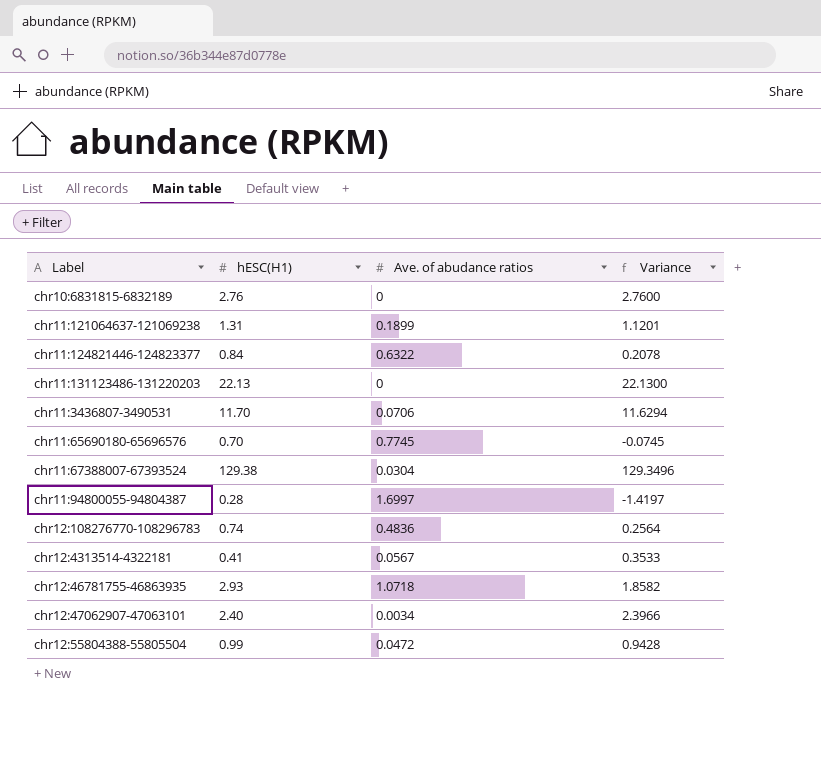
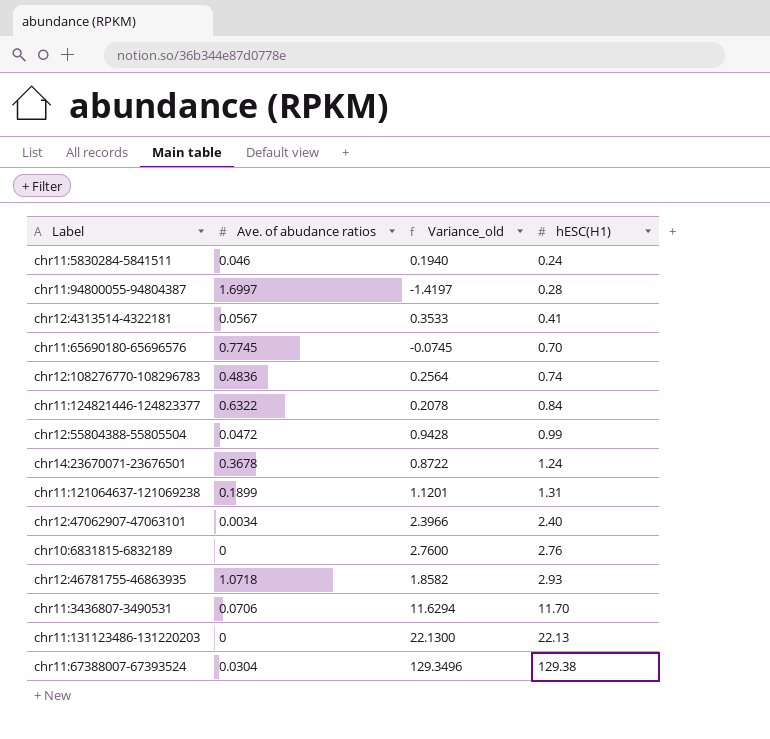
row order: none -> hESC(H1) ascending
column name: Variance -> Variance_old
column hESC(H1) | position: 2 -> 4
row chr11:5830284-5841511: none -> 0.046 | 0.1940 | 0.24
row chr14:23670071-23676501: none -> 0.3678 | 0.8722 | 1.24

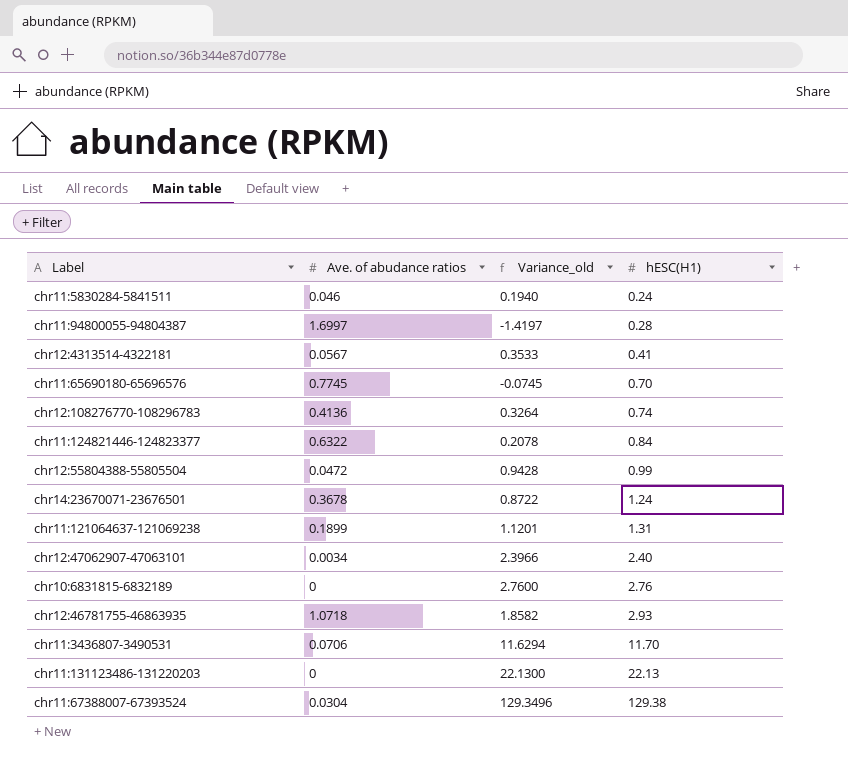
chr12:108276770-108296783 | Ave. of abudance ratios: 0.4836 -> 0.4136
chr12:108276770-108296783 | Variance_old: 0.2564 -> 0.3264

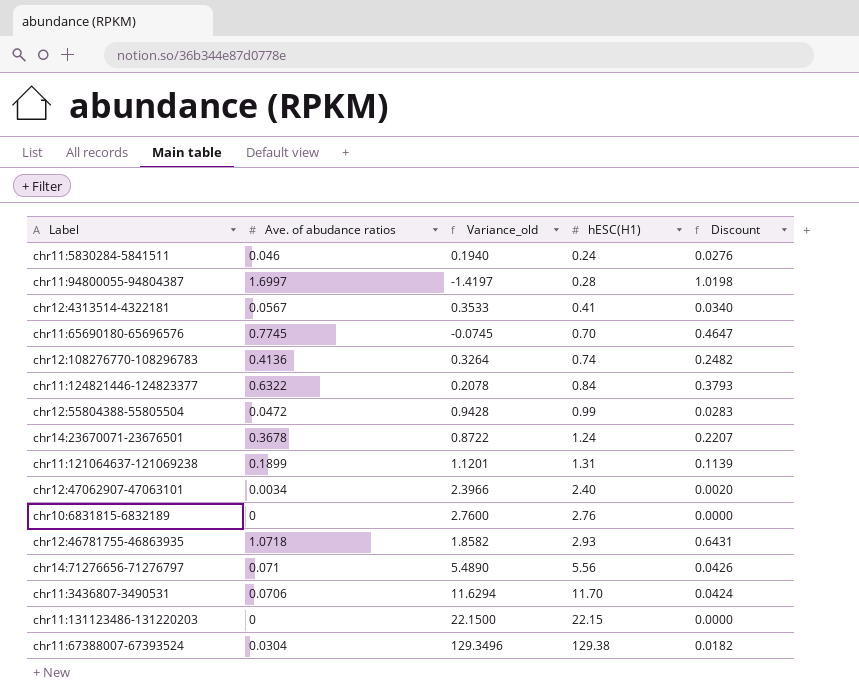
column Discount | formula: none -> [Ave. of abudance ratios] * 0.6
row chr14:71276656-71276797: none -> 0.071 | 5.4890 | 5.56 | 0.0426
chr11:131123486-131220203 | Variance_old: 22.1300 -> 22.1500
chr11:131123486-131220203 | hESC(H1): 22.13 -> 22.15

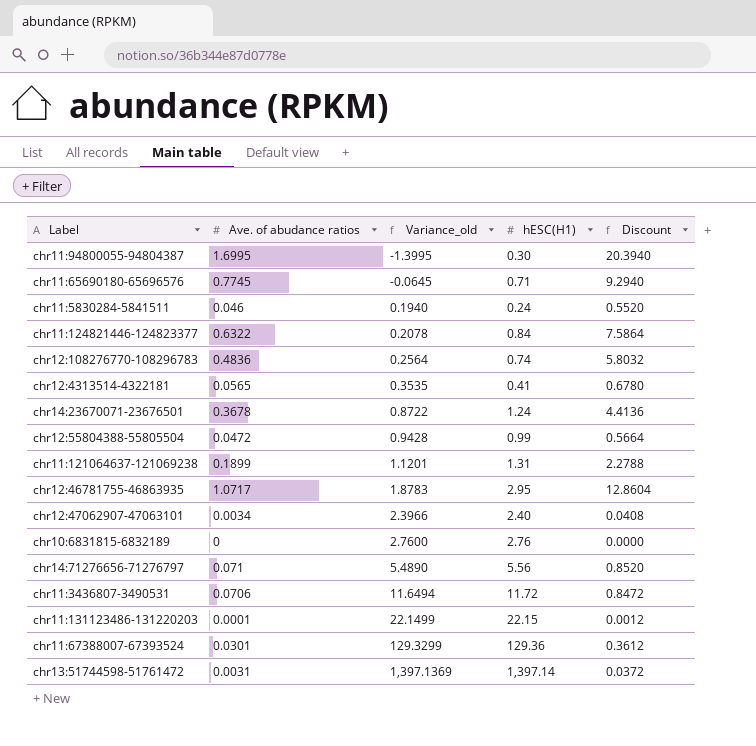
row order: hESC(H1) ascending -> Variance_old ascending
column Discount | formula: [Ave. of abudance ratios] * 0.6 -> [Ave. of abudance ratios] * 12
chr11:94800055-94804387 | Ave. of abudance ratios: 1.6997 -> 1.6995
chr11:94800055-94804387 | Variance_old: -1.4197 -> -1.3995
chr11:94800055-94804387 | hESC(H1): 0.28 -> 0.30
chr11:65690180-65696576 | Variance_old: -0.0745 -> -0.0645
chr11:65690180-65696576 | hESC(H1): 0.70 -> 0.71
chr12:108276770-108296783 | Ave. of abudance ratios: 0.4136 -> 0.4836
chr12:108276770-108296783 | Variance_old: 0.3264 -> 0.2564
chr12:4313514-4322181 | Ave. of abudance ratios: 0.0567 -> 0.0565
chr12:4313514-4322181 | Variance_old: 0.3533 -> 0.3535
chr12:46781755-46863935 | Ave. of abudance ratios: 1.0718 -> 1.0717
chr12:46781755-46863935 | Variance_old: 1.8582 -> 1.8783
chr12:46781755-46863935 | hESC(H1): 2.93 -> 2.95
chr11:3436807-3490531 | Variance_old: 11.6294 -> 11.6494
chr11:3436807-3490531 | hESC(H1): 11.70 -> 11.72
chr11:131123486-131220203 | Ave. of abudance ratios: 0 -> 0.0001
chr11:131123486-131220203 | Variance_old: 22.1500 -> 22.1499
chr11:67388007-67393524 | Ave. of abudance ratios: 0.0304 -> 0.0301
chr11:67388007-67393524 | Variance_old: 129.3496 -> 129.3299
chr11:67388007-67393524 | hESC(H1): 129.38 -> 129.36
row chr13:51744598-51761472: none -> 0.0031 | 1,397.1369 | 1,397.14 | 0.0372

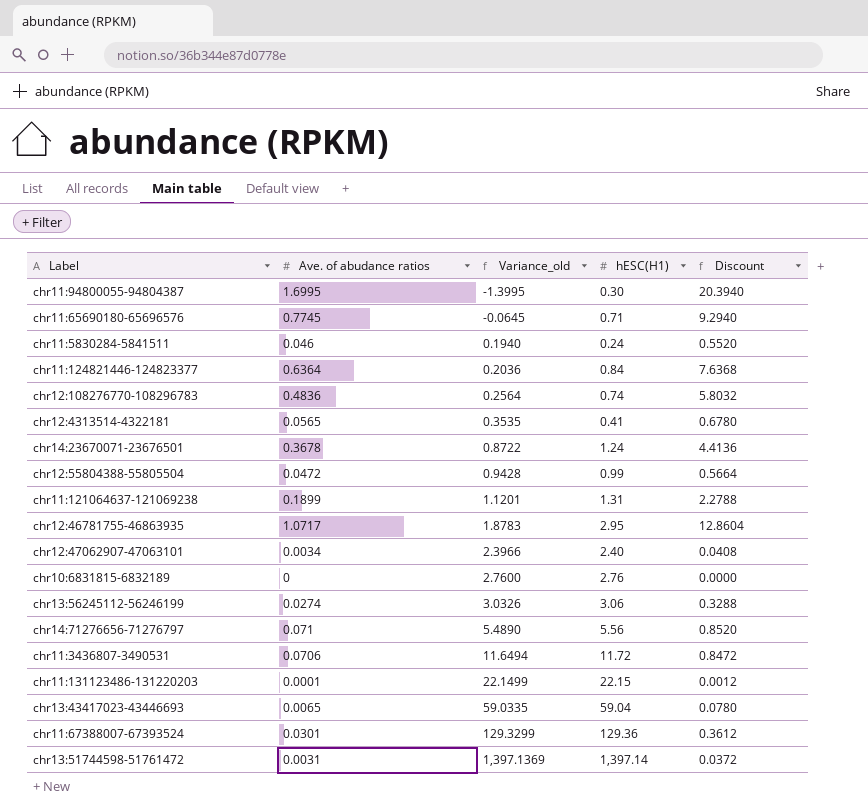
chr11:124821446-124823377 | Ave. of abudance ratios: 0.6322 -> 0.6364
chr11:124821446-124823377 | Variance_old: 0.2078 -> 0.2036
chr11:124821446-124823377 | Discount: 7.5864 -> 7.6368
row chr13:56245112-56246199: none -> 0.0274 | 3.0326 | 3.06 | 0.3288
row chr13:43417023-43446693: none -> 0.0065 | 59.0335 | 59.04 | 0.0780

